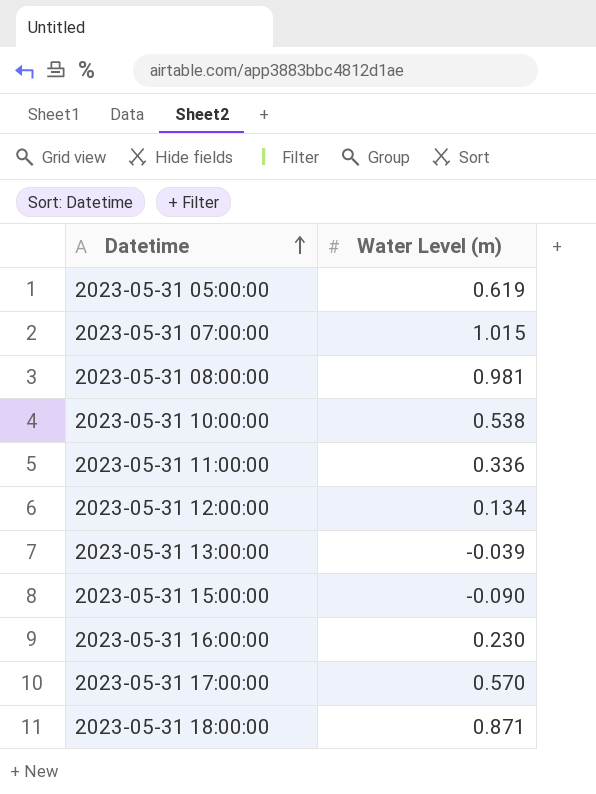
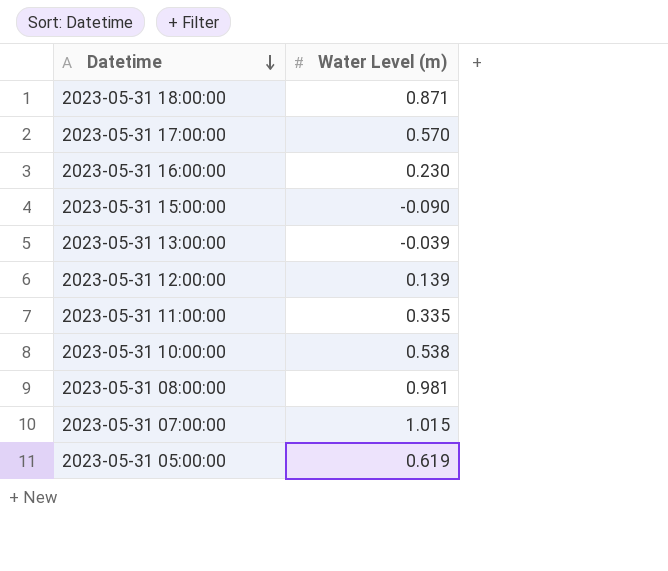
row order: Datetime ascending -> Datetime descending
2023-05-31 12:00:00 | Water Level (m): 0.134 -> 0.139
2023-05-31 11:00:00 | Water Level (m): 0.336 -> 0.335

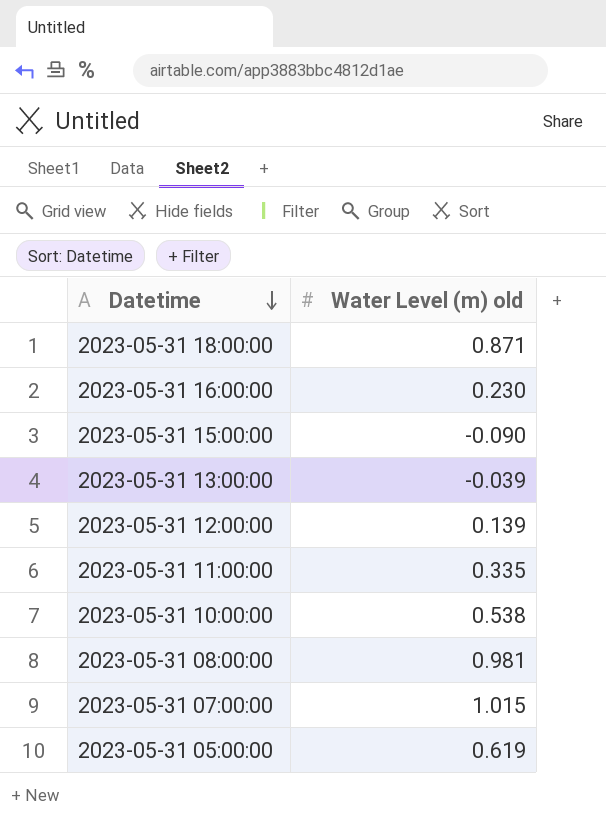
column name: Water Level (m) -> Water Level (m) old
row 2023-05-31 17:00:00: 0.570 -> none

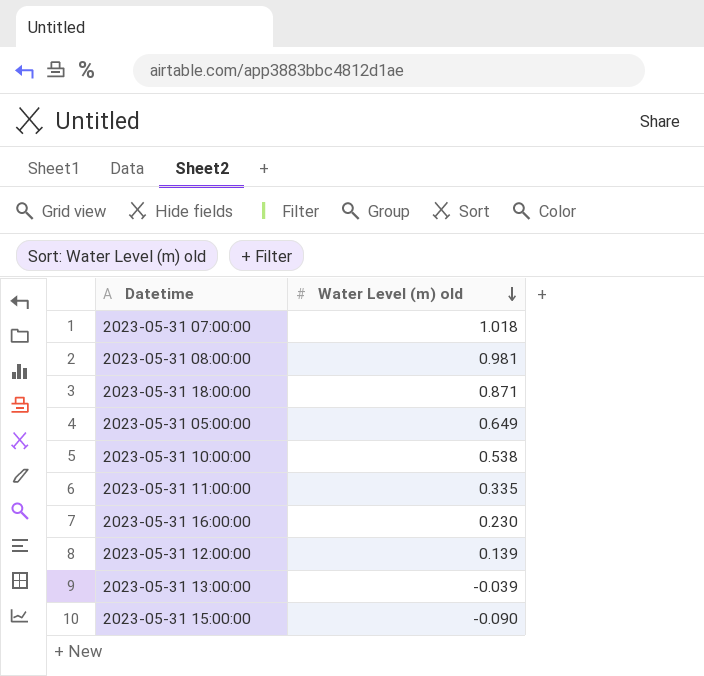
row order: Datetime descending -> Water Level (m) old descending
2023-05-31 07:00:00 | Water Level (m) old: 1.015 -> 1.018
2023-05-31 05:00:00 | Water Level (m) old: 0.619 -> 0.649

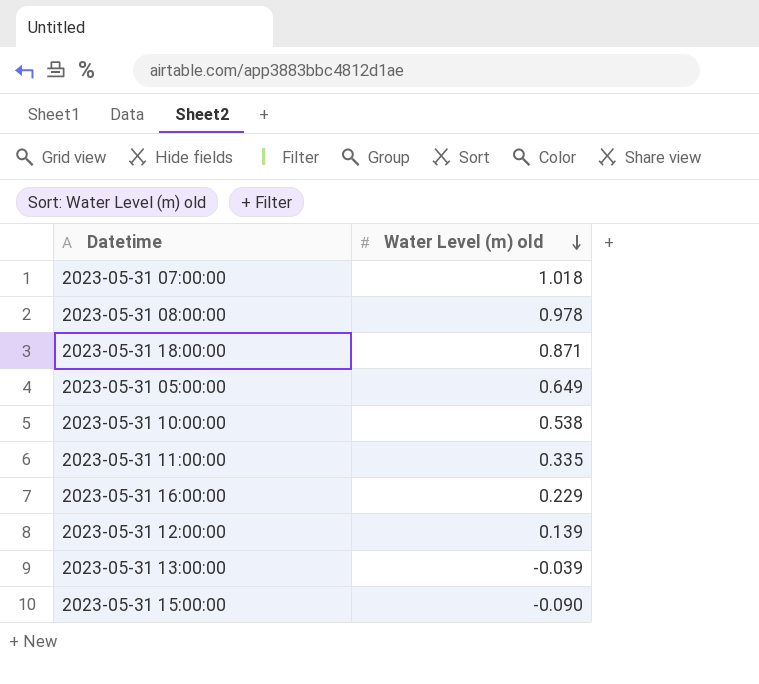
2023-05-31 08:00:00 | Water Level (m) old: 0.981 -> 0.978
2023-05-31 16:00:00 | Water Level (m) old: 0.230 -> 0.229

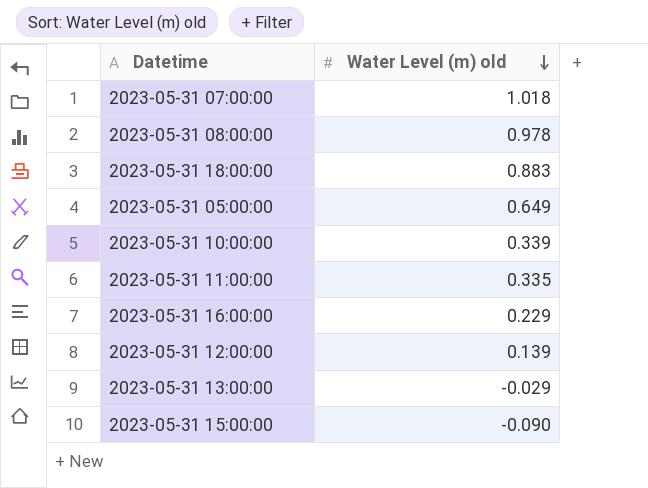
2023-05-31 18:00:00 | Water Level (m) old: 0.871 -> 0.883
2023-05-31 10:00:00 | Water Level (m) old: 0.538 -> 0.339
2023-05-31 13:00:00 | Water Level (m) old: -0.039 -> -0.029

